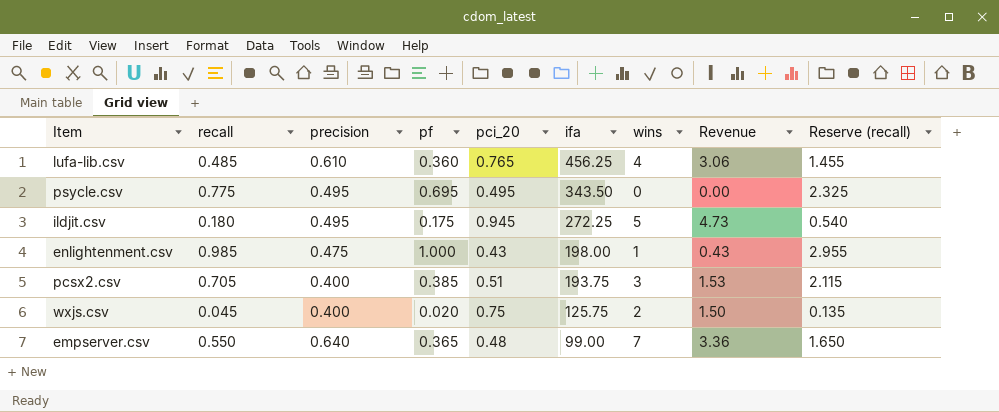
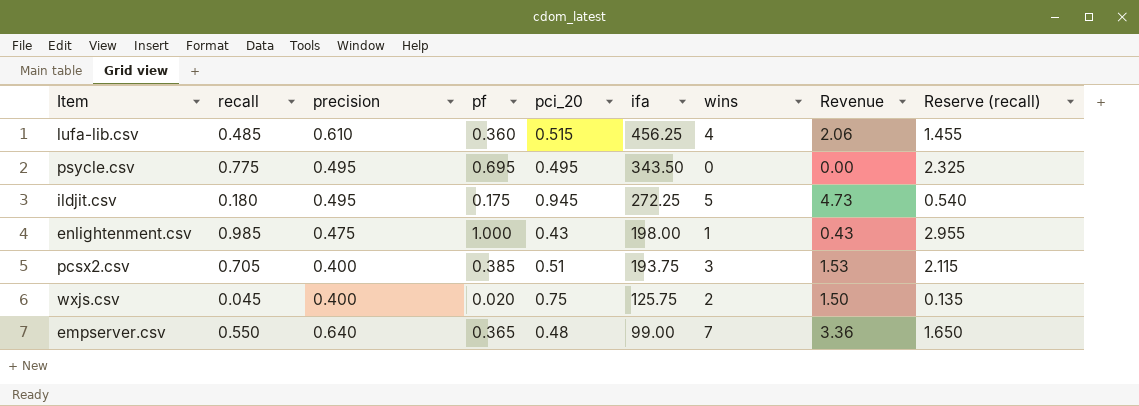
lufa-lib.csv | pci_20: 0.765 -> 0.515
lufa-lib.csv | Revenue: 3.06 -> 2.06

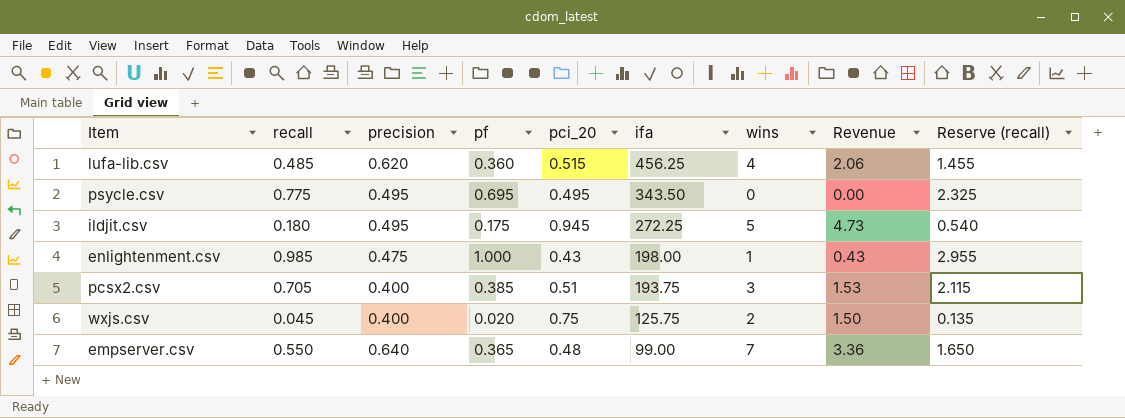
lufa-lib.csv | precision: 0.610 -> 0.620

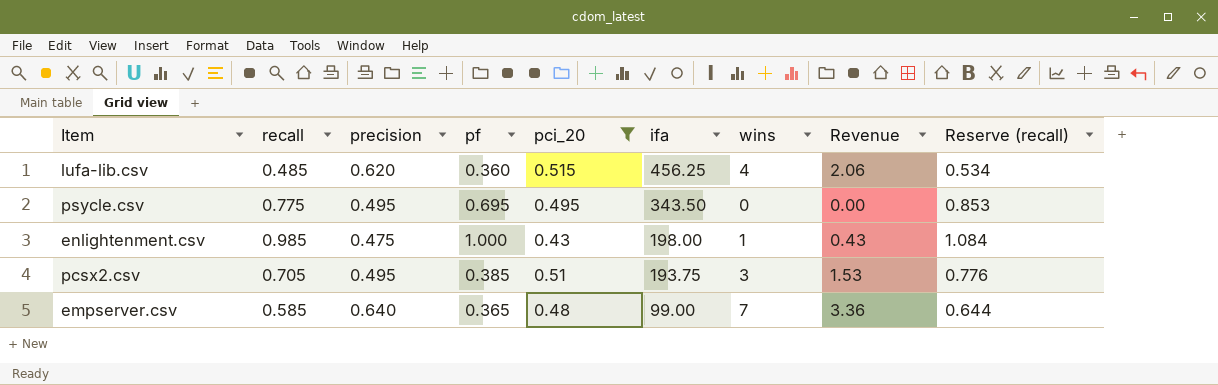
filter: none -> pci_20 <= 0.515
column Reserve (recall) | formula: [recall] * 3 -> [recall] * 1.1
pcsx2.csv | precision: 0.400 -> 0.495
empserver.csv | recall: 0.550 -> 0.585

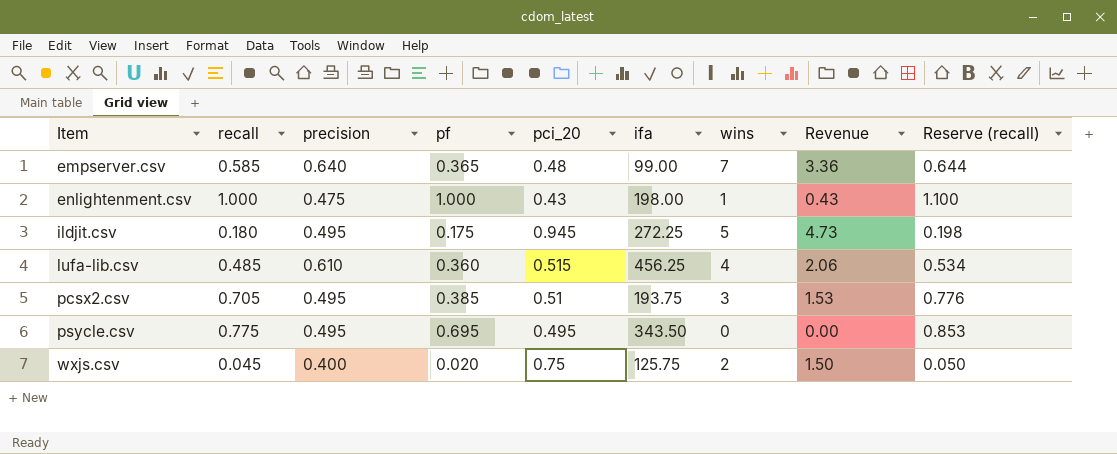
filter: pci_20 <= 0.515 -> none
row order: ifa descending -> Item ascending
enlightenment.csv | recall: 0.985 -> 1.000
enlightenment.csv | Reserve (recall): 1.084 -> 1.100
lufa-lib.csv | precision: 0.620 -> 0.610

